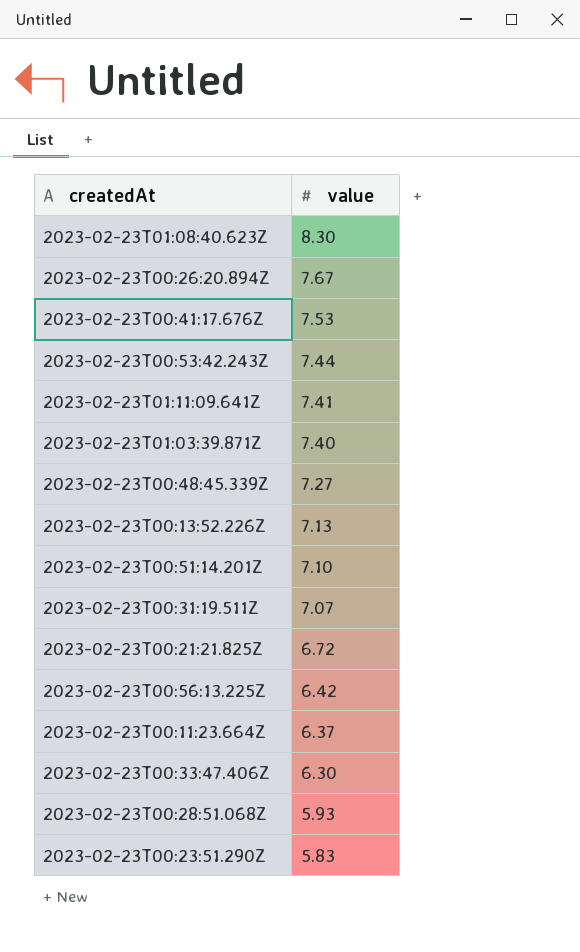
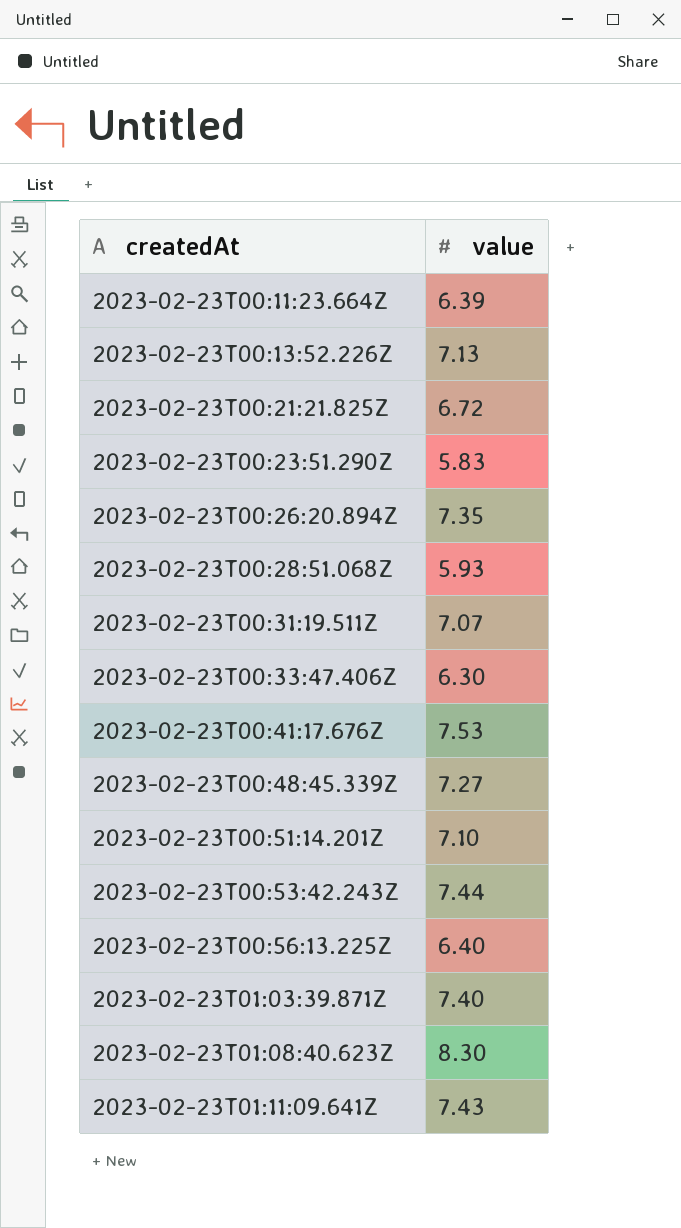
row order: value descending -> createdAt ascending
2023-02-23T00:11:23.664Z | value: 6.37 -> 6.39
2023-02-23T00:26:20.894Z | value: 7.67 -> 7.35
2023-02-23T00:56:13.225Z | value: 6.42 -> 6.40
2023-02-23T01:11:09.641Z | value: 7.41 -> 7.43

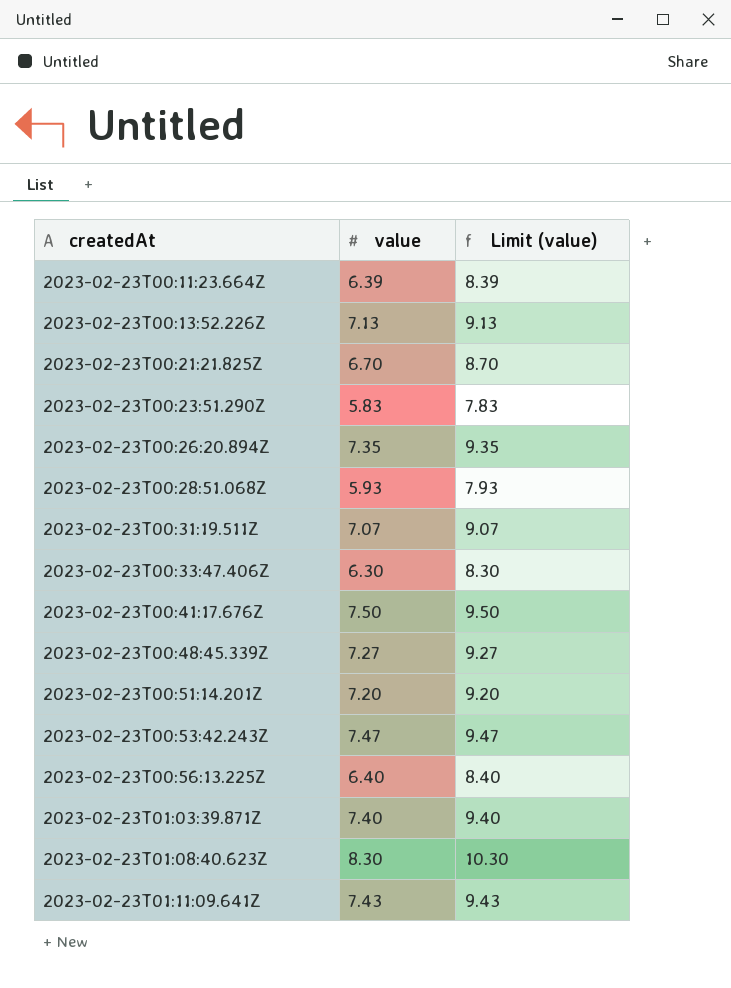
column Limit (value) | formula: none -> [value] + 2
2023-02-23T00:21:21.825Z | value: 6.72 -> 6.70
2023-02-23T00:41:17.676Z | value: 7.53 -> 7.50
2023-02-23T00:51:14.201Z | value: 7.10 -> 7.20
2023-02-23T00:53:42.243Z | value: 7.44 -> 7.47

